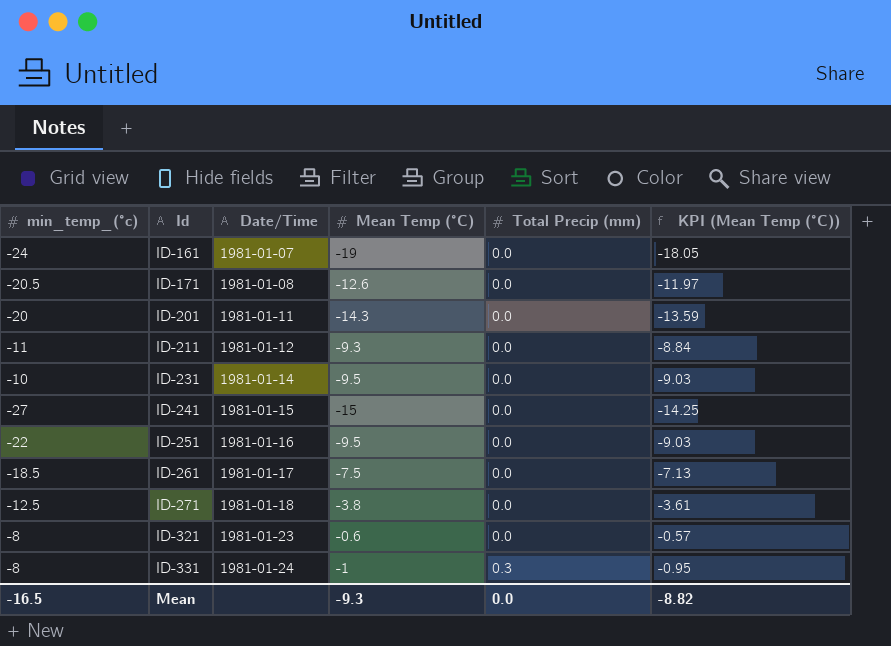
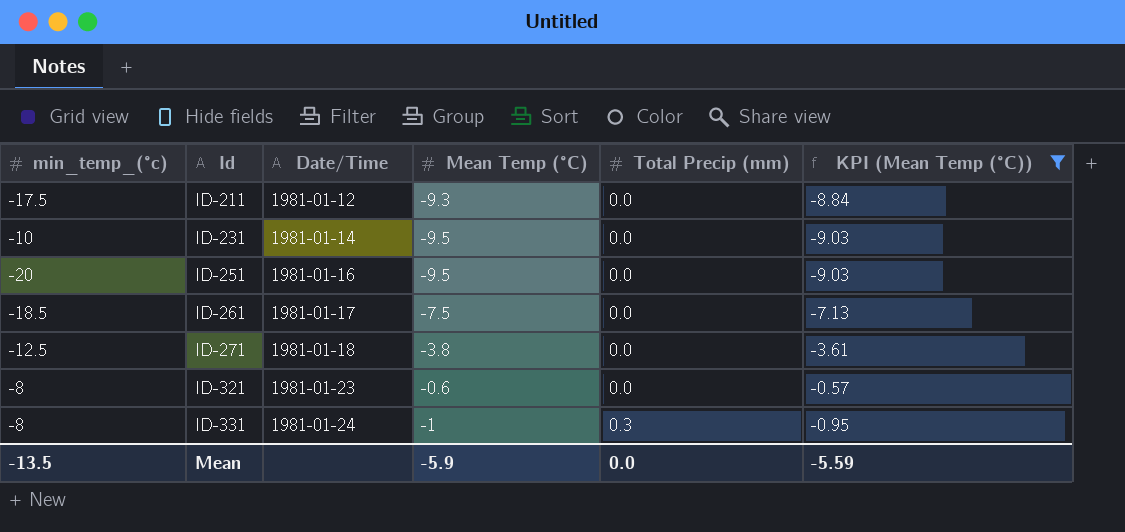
filter: none -> KPI (Mean Temp (°C)) >= -9.03
ID-211 | min_temp_(°c): -11 -> -17.5
ID-251 | min_temp_(°c): -22 -> -20
Mean | min_temp_(°c): -16.5 -> -13.5
Mean | Mean Temp (°C): -9.3 -> -5.9
Mean | KPI (Mean Temp (°C)): -8.82 -> -5.59

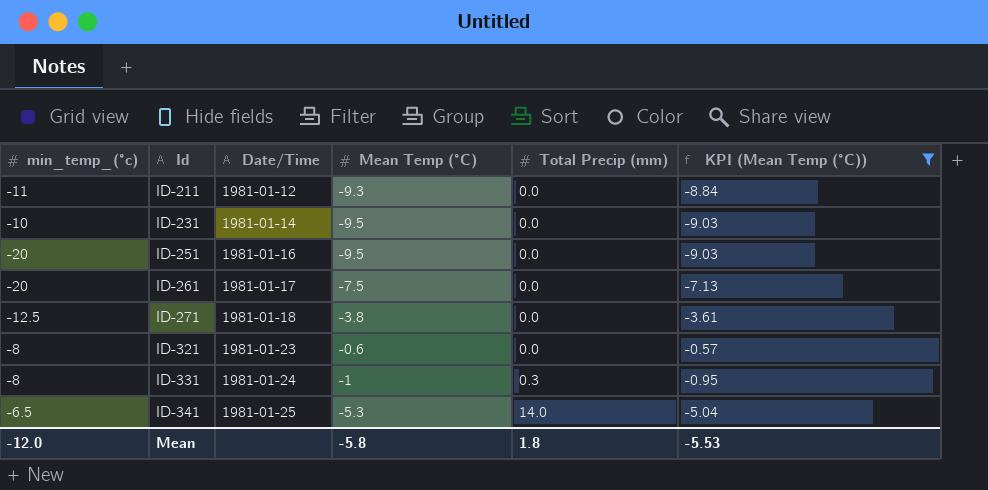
ID-211 | min_temp_(°c): -17.5 -> -11
ID-261 | min_temp_(°c): -18.5 -> -20
row ID-341: none -> -6.5 | 1981-01-25 | -5.3 | 14.0 | -5.04
Mean | min_temp_(°c): -13.5 -> -12.0
Mean | Mean Temp (°C): -5.9 -> -5.8
Mean | Total Precip (mm): 0.0 -> 1.8
Mean | KPI (Mean Temp (°C)): -5.59 -> -5.53

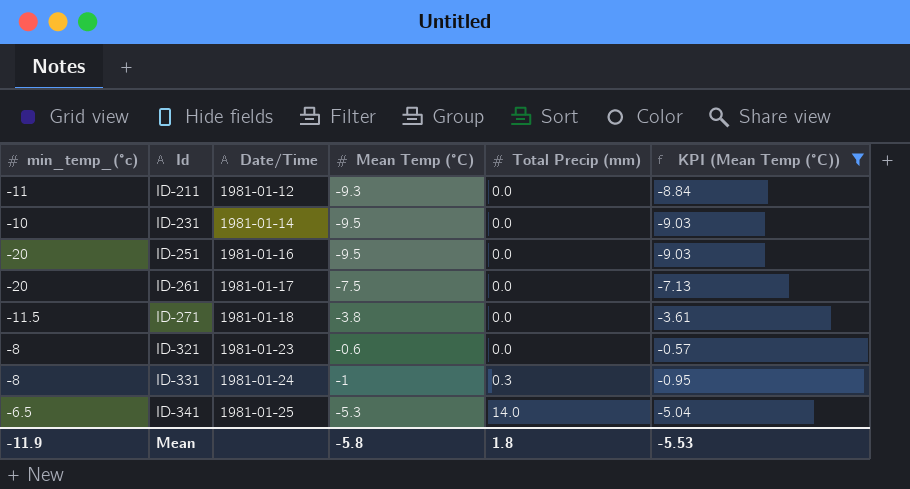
ID-271 | min_temp_(°c): -12.5 -> -11.5
Mean | min_temp_(°c): -12.0 -> -11.9

